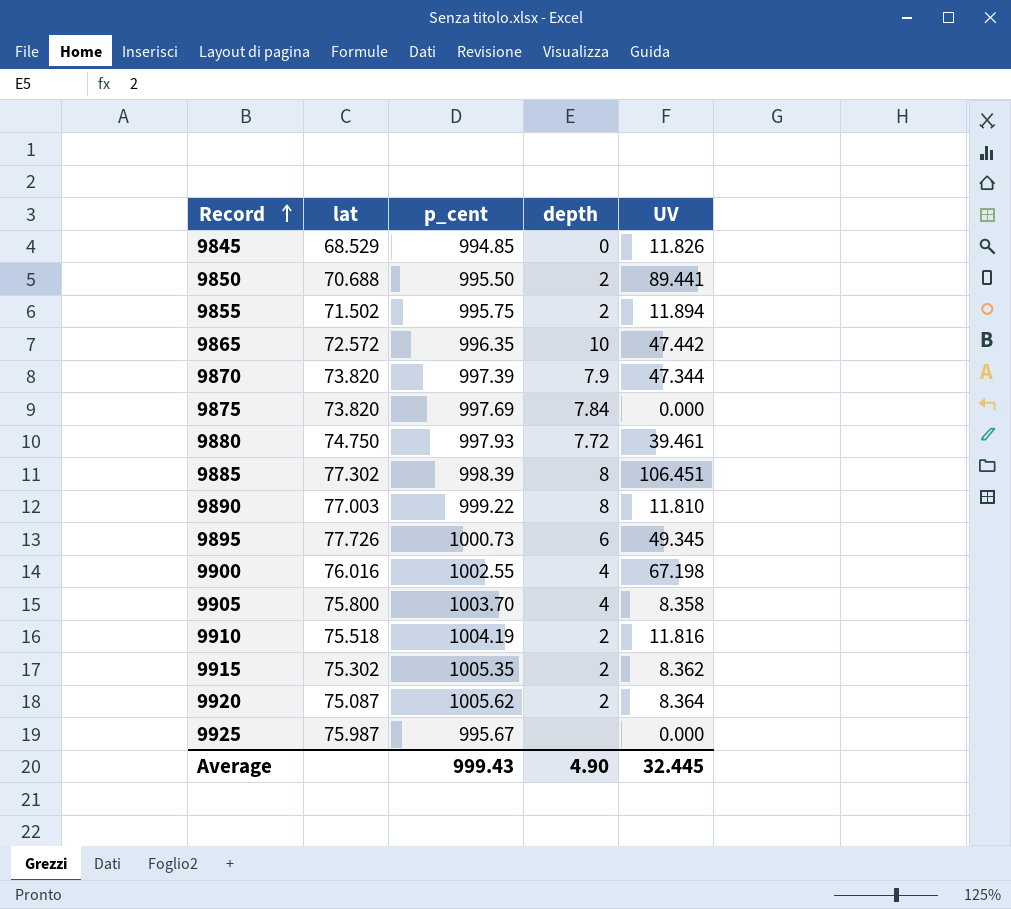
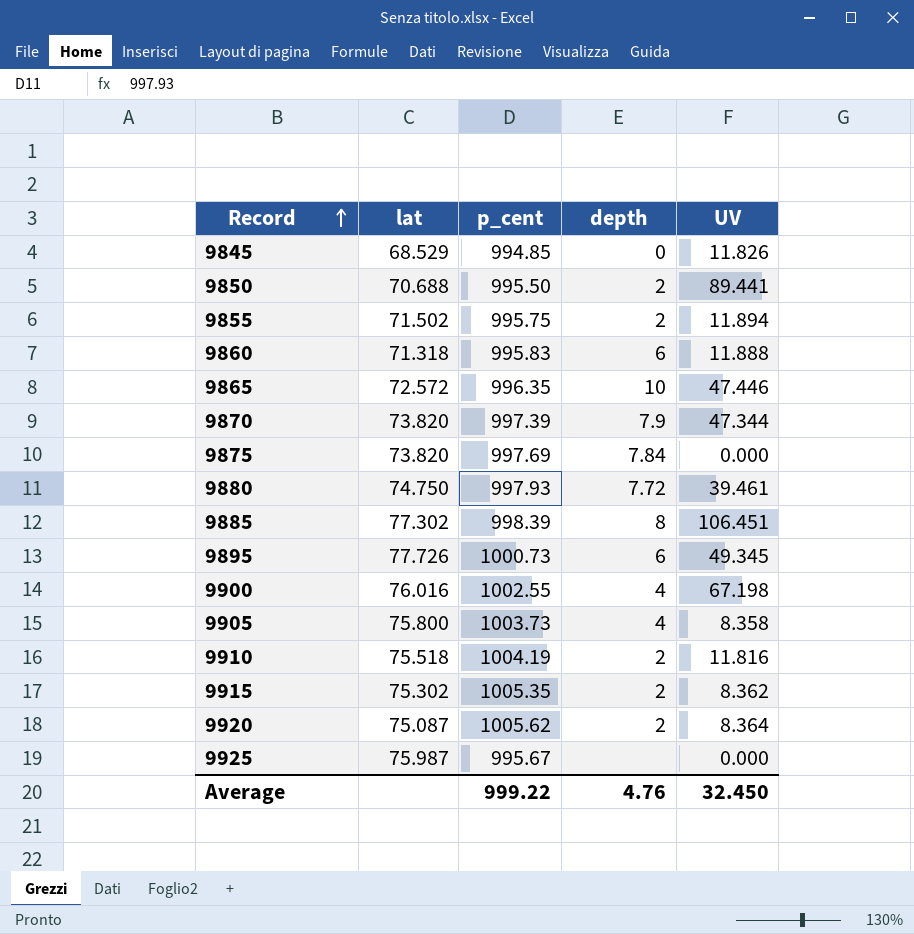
row 9890: 77.003 | 999.22 | 8 | 11.810 -> none
row 9860: none -> 71.318 | 995.83 | 6 | 11.888
9865 | UV: 47.442 -> 47.446
9905 | p_cent: 1003.70 -> 1003.73
Average | p_cent: 999.43 -> 999.22
Average | depth: 4.90 -> 4.76
Average | UV: 32.445 -> 32.450

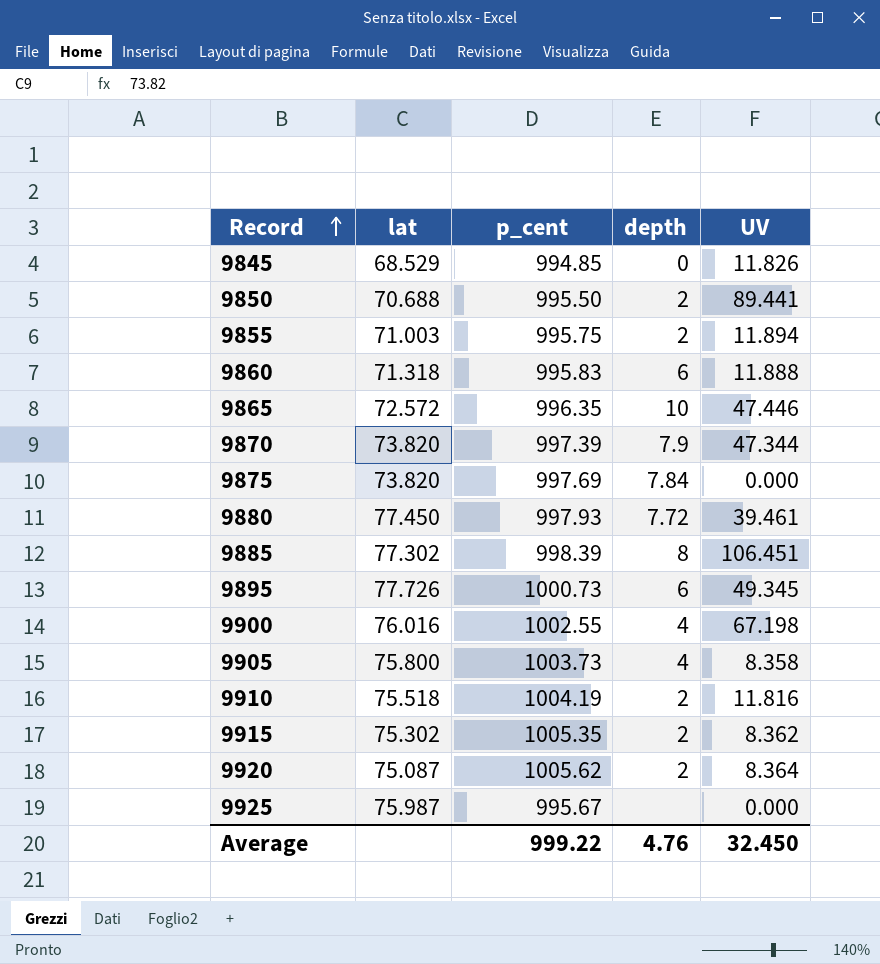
9855 | lat: 71.502 -> 71.003
9880 | lat: 74.750 -> 77.450

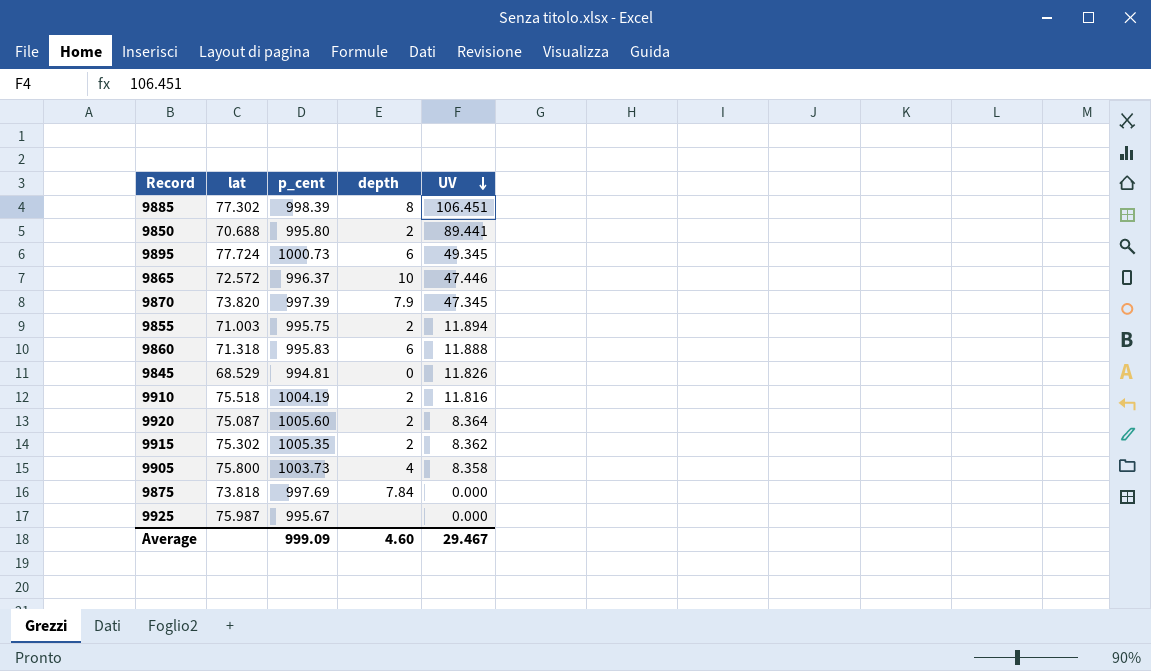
row order: Record ascending -> UV descending
row 9880: 77.450 | 997.93 | 7.72 | 39.461 -> none
row 9900: 76.016 | 1002.55 | 4 | 67.198 -> none
9850 | p_cent: 995.50 -> 995.80
9895 | lat: 77.726 -> 77.724
9865 | p_cent: 996.35 -> 996.37
9870 | UV: 47.344 -> 47.345
9845 | p_cent: 994.85 -> 994.81
9920 | p_cent: 1005.62 -> 1005.60
9875 | lat: 73.820 -> 73.818
Average | p_cent: 999.22 -> 999.09
Average | depth: 4.76 -> 4.60
Average | UV: 32.450 -> 29.467

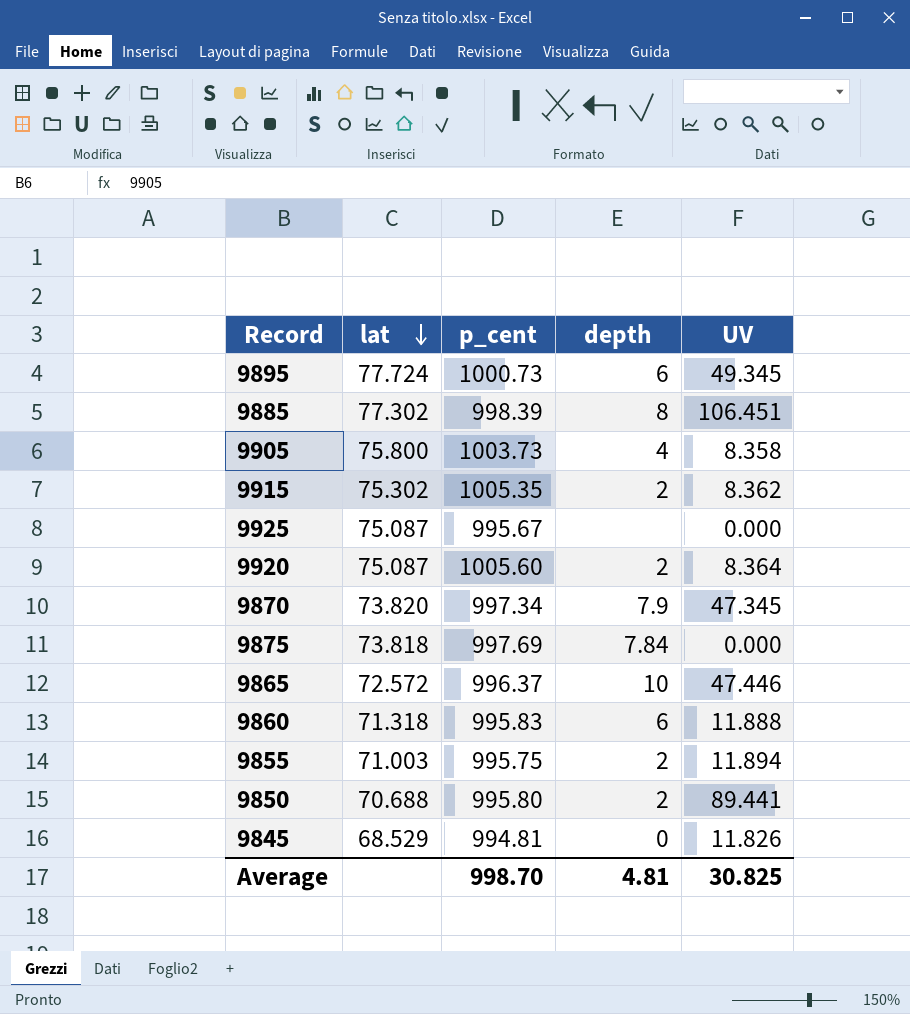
row order: UV descending -> lat descending
row 9910: 75.518 | 1004.19 | 2 | 11.816 -> none
9925 | lat: 75.987 -> 75.087
9870 | p_cent: 997.39 -> 997.34
Average | p_cent: 999.09 -> 998.70
Average | depth: 4.60 -> 4.81
Average | UV: 29.467 -> 30.825

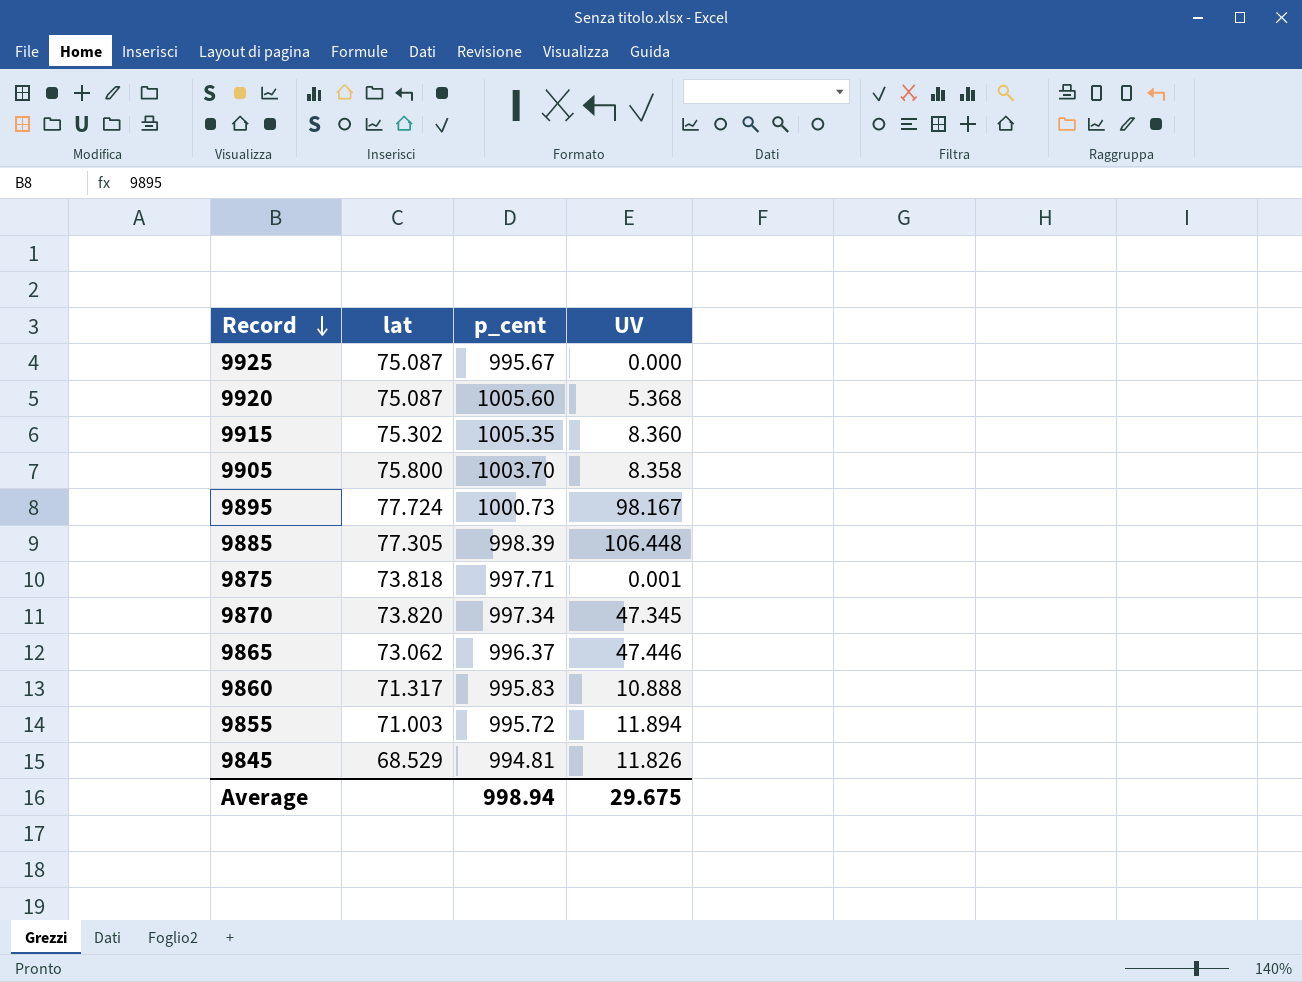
row order: lat descending -> Record descending
column depth | position: 4 -> none
row 9850: 70.688 | 995.80 | 2 | 89.441 -> none
9920 | UV: 8.364 -> 5.368
9915 | UV: 8.362 -> 8.360
9905 | p_cent: 1003.73 -> 1003.70
9895 | UV: 49.345 -> 98.167
9885 | lat: 77.302 -> 77.305
9885 | UV: 106.451 -> 106.448
9875 | p_cent: 997.69 -> 997.71
9875 | UV: 0.000 -> 0.001
9865 | lat: 72.572 -> 73.062
9860 | lat: 71.318 -> 71.317
9860 | UV: 11.888 -> 10.888
9855 | p_cent: 995.75 -> 995.72
Average | p_cent: 998.70 -> 998.94
Average | UV: 30.825 -> 29.675

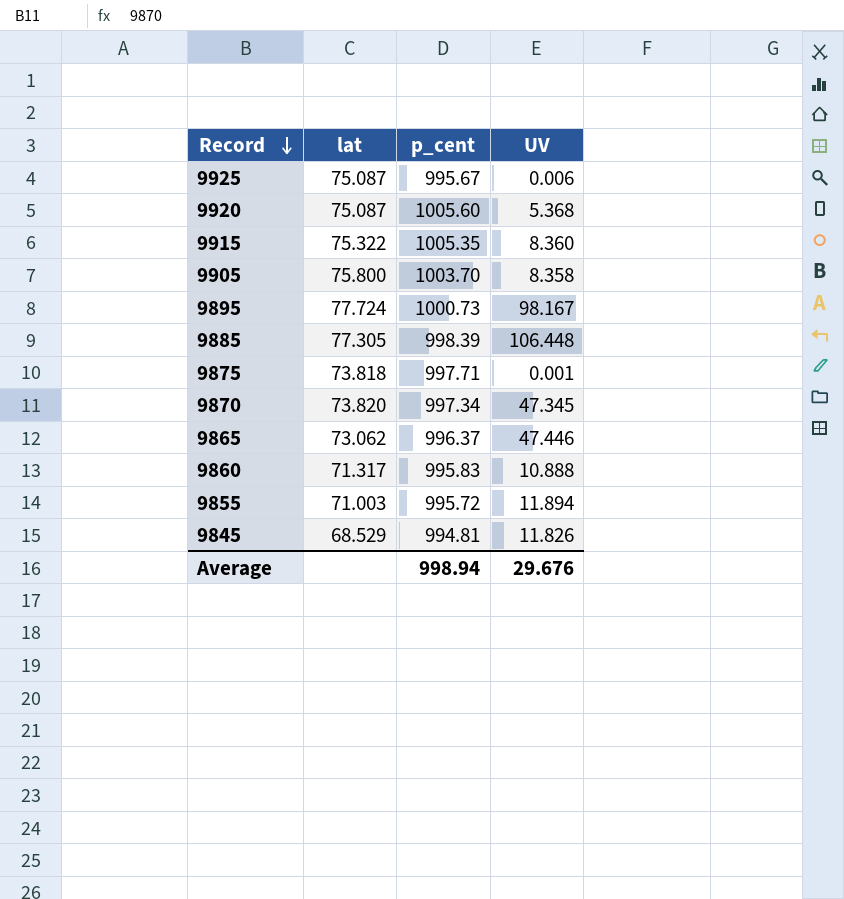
9925 | UV: 0.000 -> 0.006
9915 | lat: 75.302 -> 75.322
Average | UV: 29.675 -> 29.676

